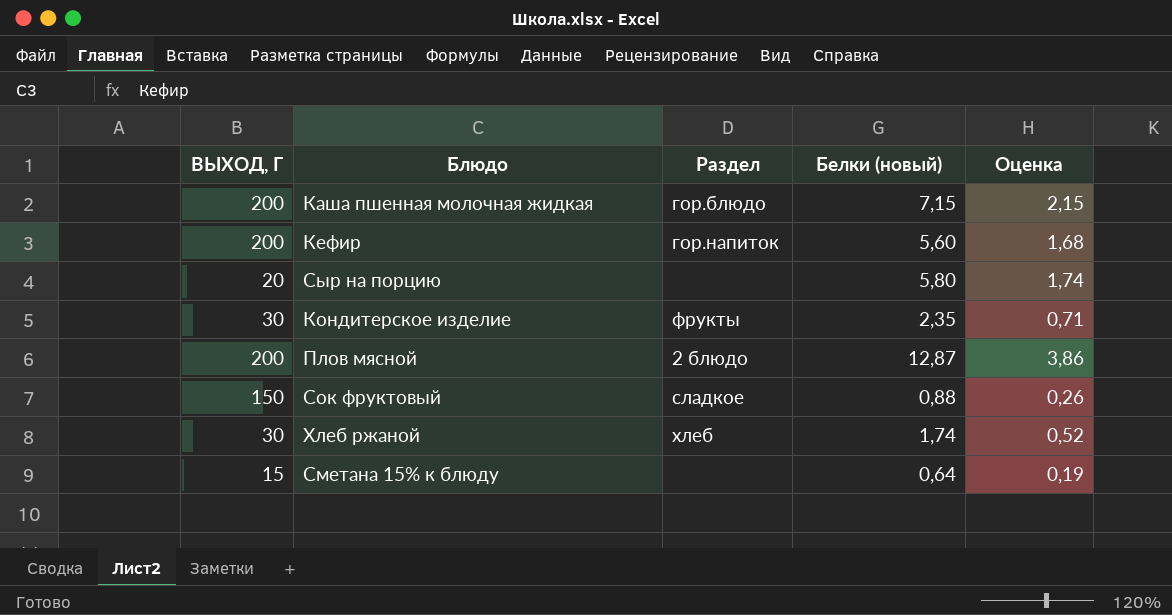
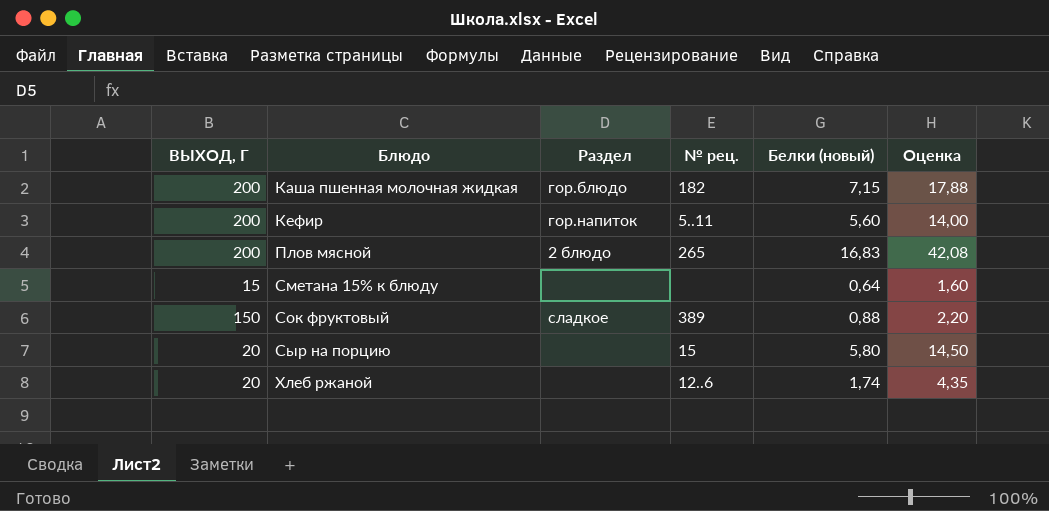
row order: none -> Блюдо ascending
column № рец. | position: none -> 4
column Оценка | formula: [Белки (новый)] * 0,3 -> [Белки (новый)] * 2,5
row Кондитерское изделие: 30 | фрукты | 2,35 | 0,71 -> none
Плов мясной | Белки (новый): 12,87 -> 16,83
Хлеб ржаной | ВЫХОД, Г: 30 -> 20
Хлеб ржаной | Раздел: хлеб -> none

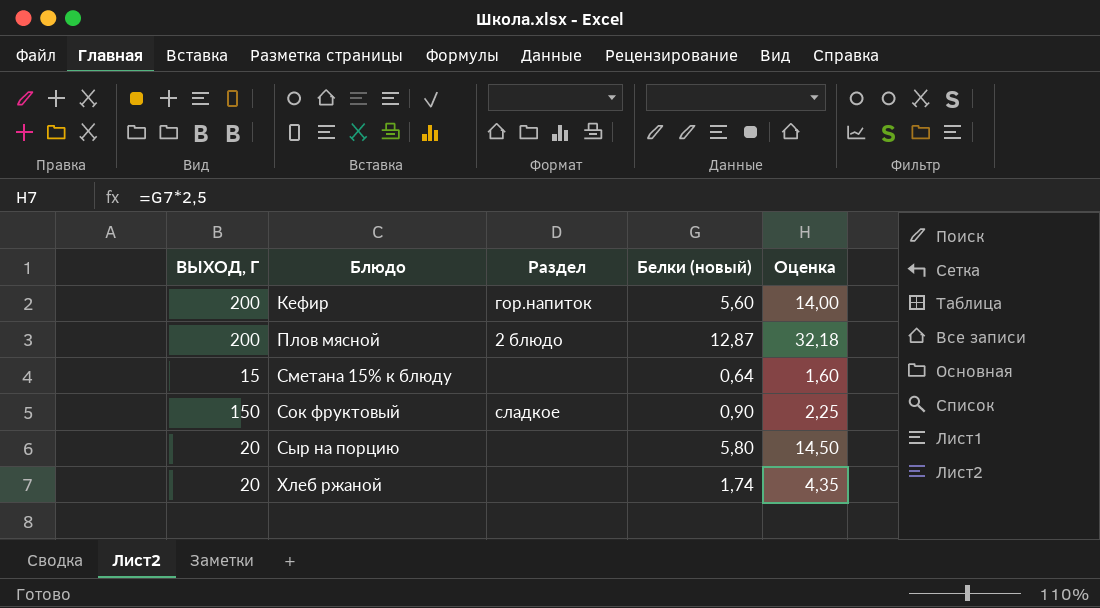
column № рец. | position: 4 -> none
row Каша пшенная молочная жидкая: 200 | гор.блюдо | 182 | 7,15 | 17,88 -> none
Плов мясной | Белки (новый): 16,83 -> 12,87
Плов мясной | Оценка: 42,08 -> 32,18
Сок фруктовый | Белки (новый): 0,88 -> 0,90
Сок фруктовый | Оценка: 2,20 -> 2,25

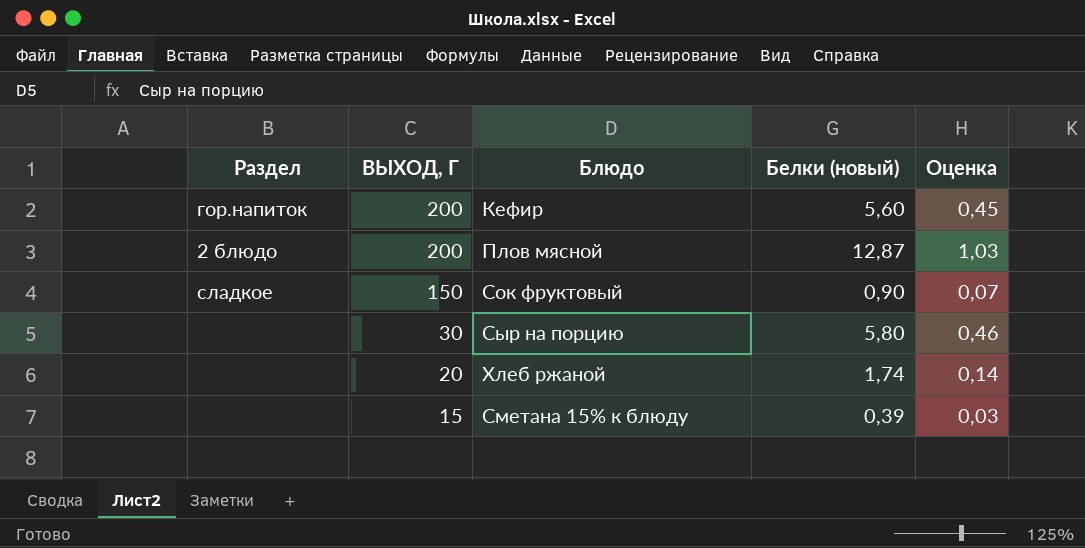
row order: Блюдо ascending -> ВЫХОД, Г descending
column Раздел | position: 3 -> 1
column Оценка | formula: [Белки (новый)] * 2,5 -> [Белки (новый)] * 0,08
Сыр на порцию | ВЫХОД, Г: 20 -> 30
Сметана 15% к блюду | Белки (новый): 0,64 -> 0,39

